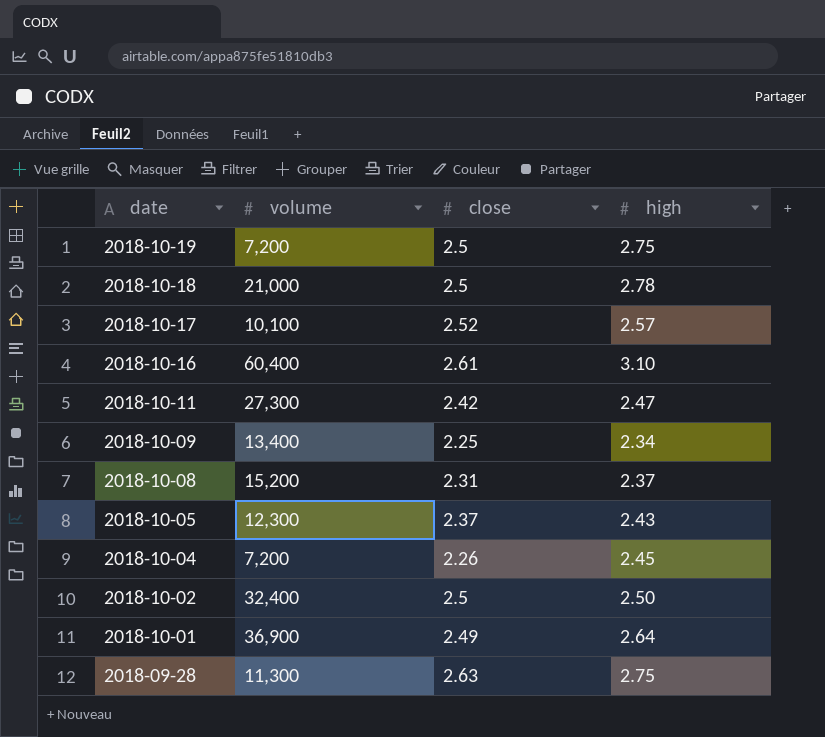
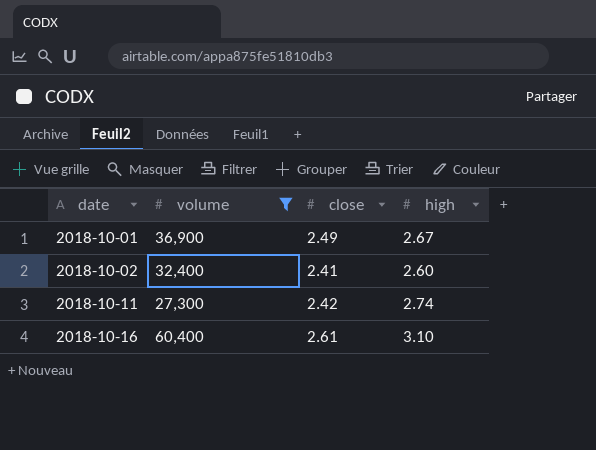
filter: none -> volume >= 27,300
row order: date descending -> date ascending
2018-10-01 | high: 2.64 -> 2.67
2018-10-02 | close: 2.5 -> 2.41
2018-10-02 | high: 2.50 -> 2.60
2018-10-11 | high: 2.47 -> 2.74

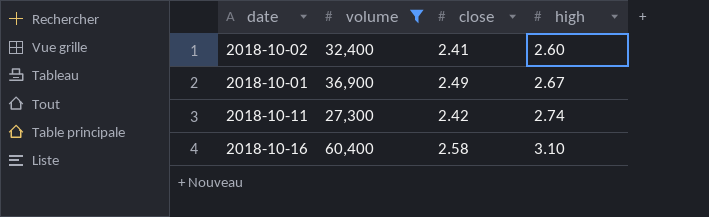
row order: date ascending -> high ascending
2018-10-16 | close: 2.61 -> 2.58

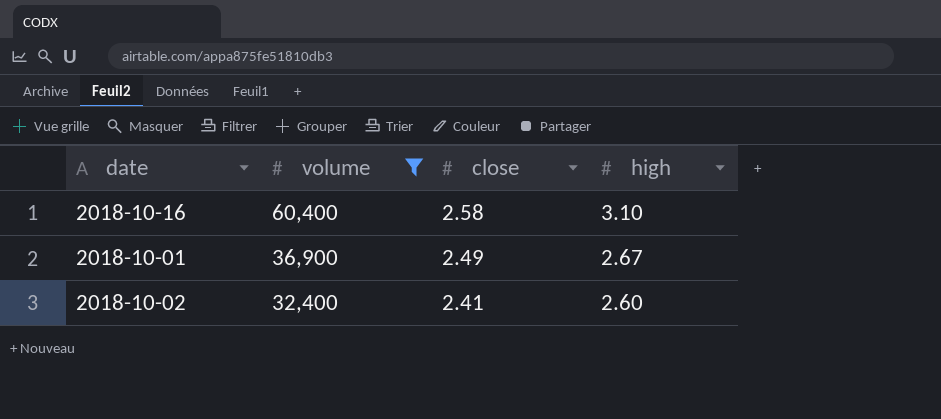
row order: high ascending -> volume descending
row 2018-10-11: 27,300 | 2.42 | 2.74 -> none

